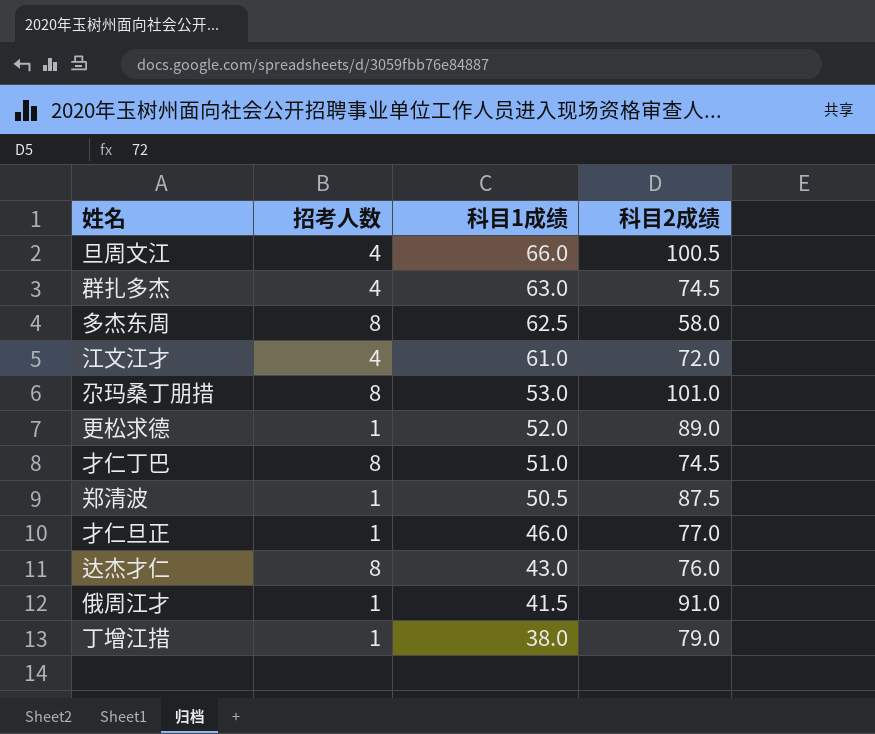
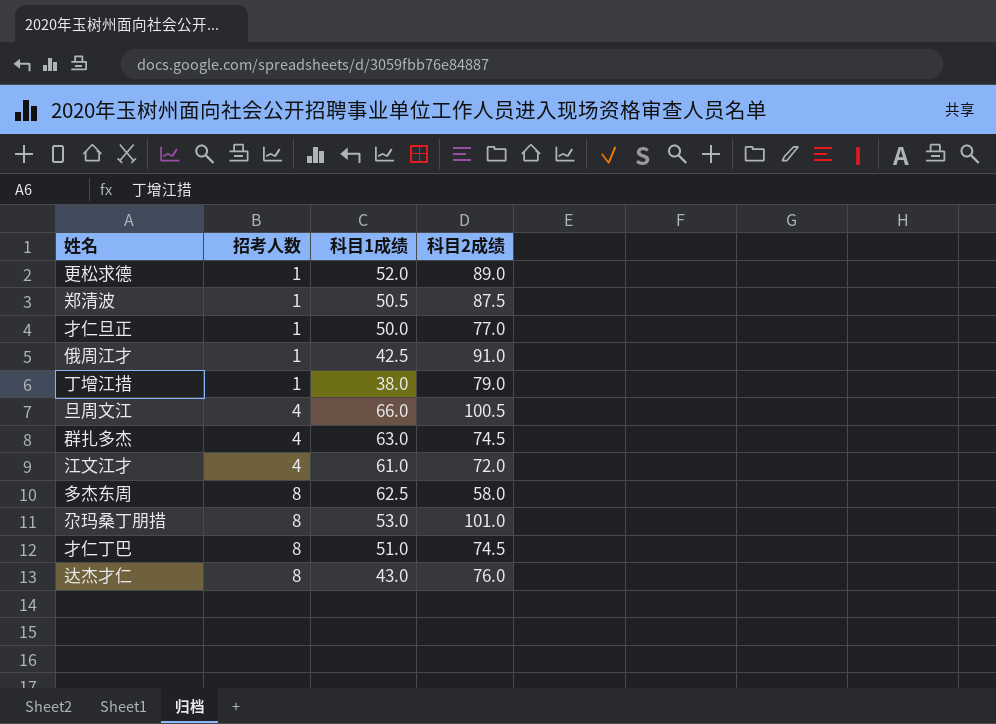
row order: 科目1成绩 descending -> 招考人数 ascending
才仁旦正 | 科目1成绩: 46.0 -> 50.0
俄周江才 | 科目1成绩: 41.5 -> 42.5

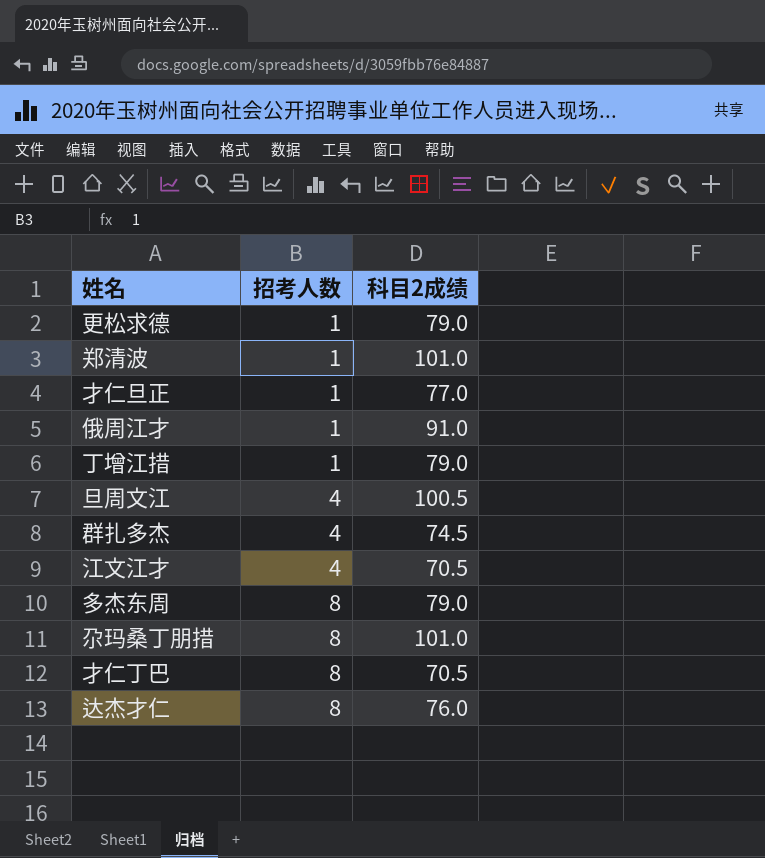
column 科目1成绩 | position: 3 -> none
更松求德 | 科目2成绩: 89.0 -> 79.0
郑清波 | 科目2成绩: 87.5 -> 101.0
江文江才 | 科目2成绩: 72.0 -> 70.5
多杰东周 | 科目2成绩: 58.0 -> 79.0
才仁丁巴 | 科目2成绩: 74.5 -> 70.5

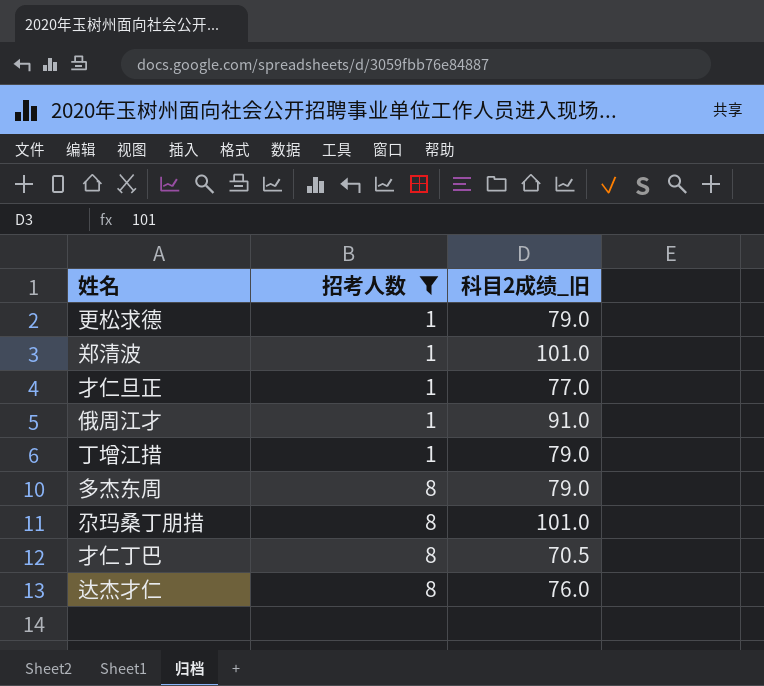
filter: none -> 招考人数 != 4
column name: 科目2成绩 -> 科目2成绩_旧

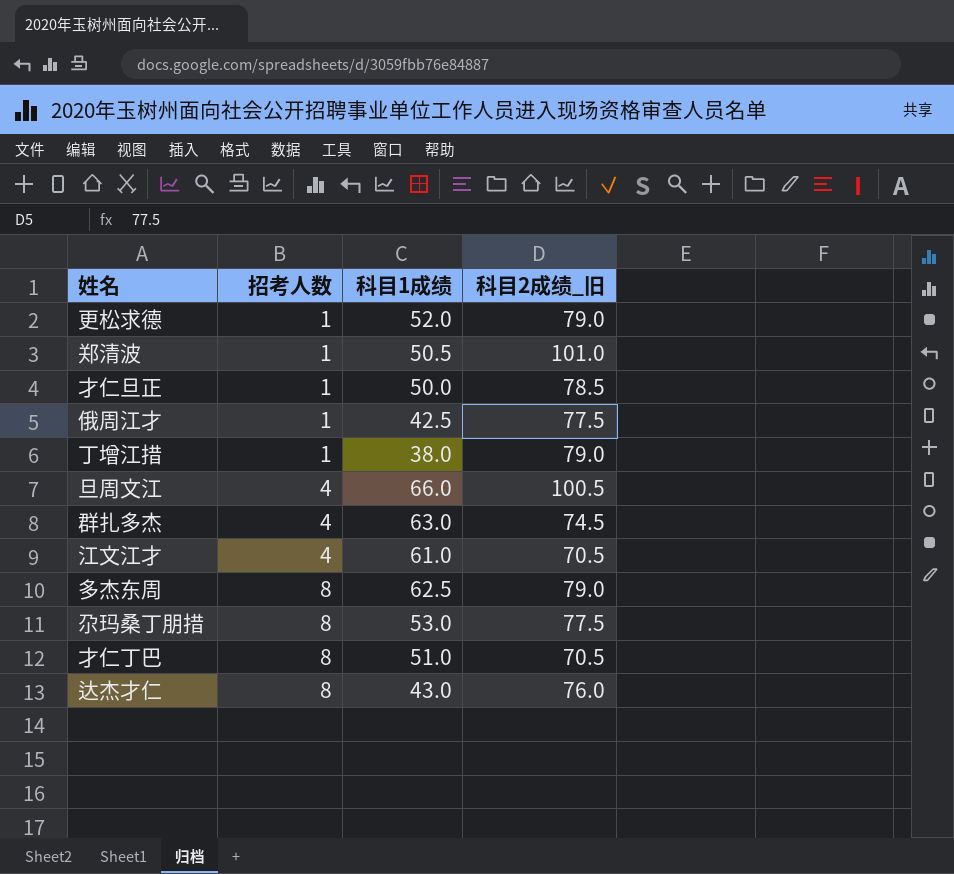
filter: 招考人数 != 4 -> none
column 科目1成绩 | position: none -> 3
才仁旦正 | 科目2成绩_旧: 77.0 -> 78.5
俄周江才 | 科目2成绩_旧: 91.0 -> 77.5
尕玛桑丁朋措 | 科目2成绩_旧: 101.0 -> 77.5

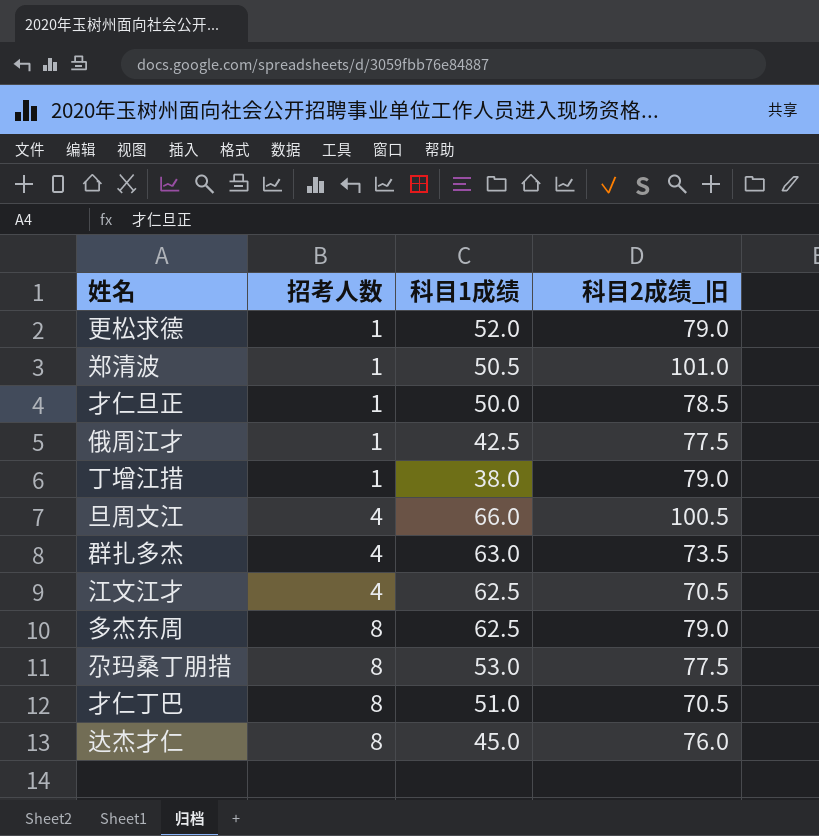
群扎多杰 | 科目2成绩_旧: 74.5 -> 73.5
江文江才 | 科目1成绩: 61.0 -> 62.5
达杰才仁 | 科目1成绩: 43.0 -> 45.0

